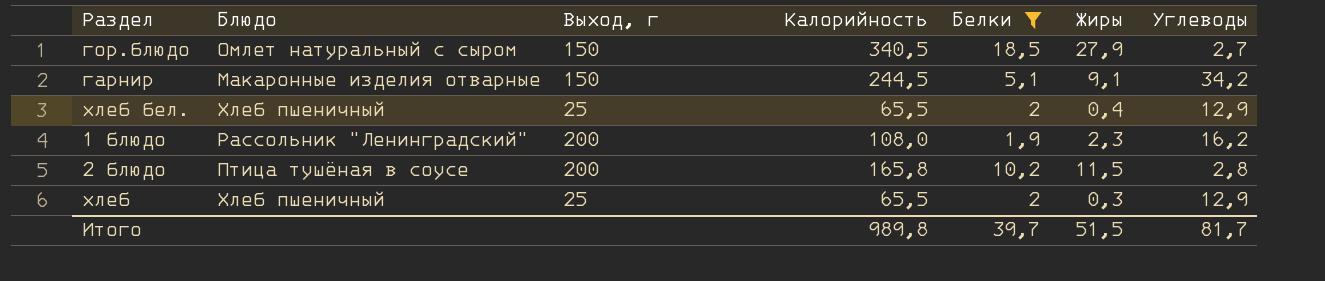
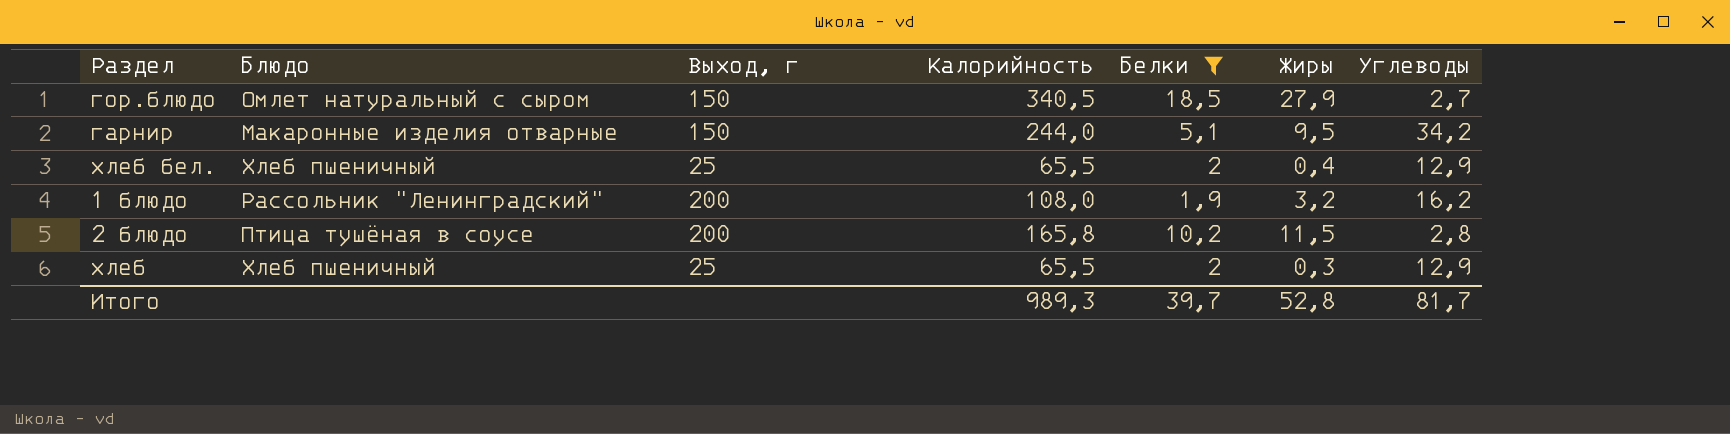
гарнир | Калорийность: 244,5 -> 244,0
гарнир | Жиры: 9,1 -> 9,5
1 блюдо | Жиры: 2,3 -> 3,2
Итого | Калорийность: 989,8 -> 989,3
Итого | Жиры: 51,5 -> 52,8

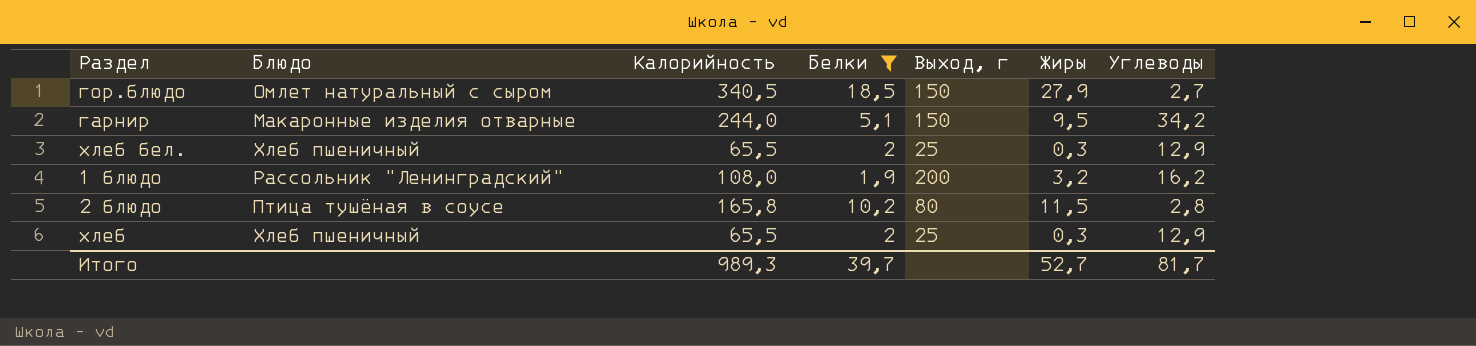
column Выход, г | position: 3 -> 5
хлеб бел. | Жиры: 0,4 -> 0,3
2 блюдо | Выход, г: 200 -> 80
Итого | Жиры: 52,8 -> 52,7

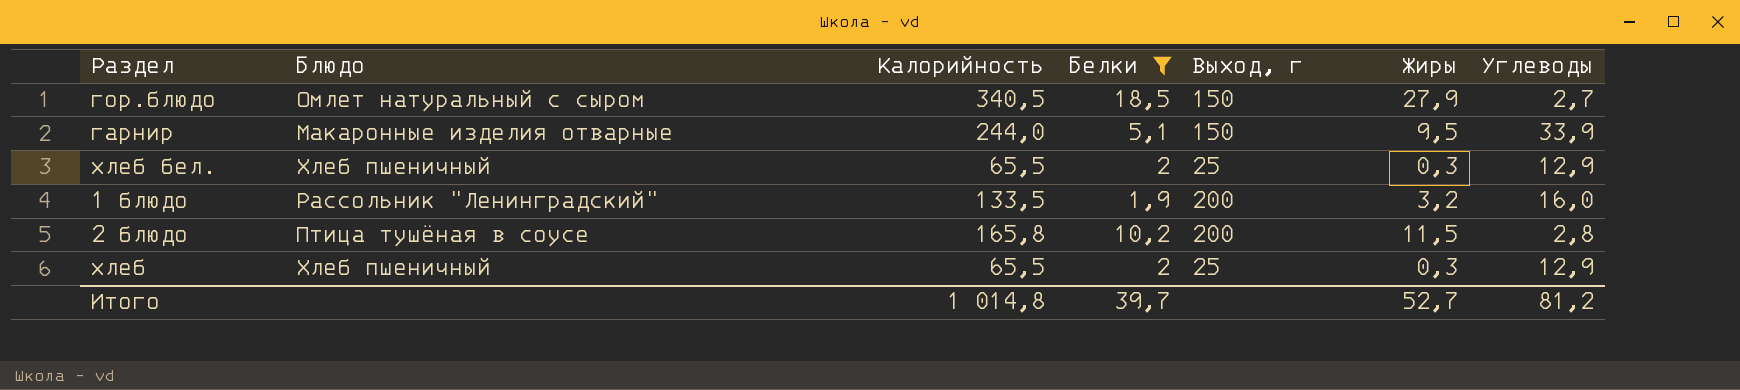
гарнир | Углеводы: 34,2 -> 33,9
1 блюдо | Калорийность: 108,0 -> 133,5
1 блюдо | Углеводы: 16,2 -> 16,0
2 блюдо | Выход, г: 80 -> 200
Итого | Калорийность: 989,3 -> 1 014,8
Итого | Углеводы: 81,7 -> 81,2

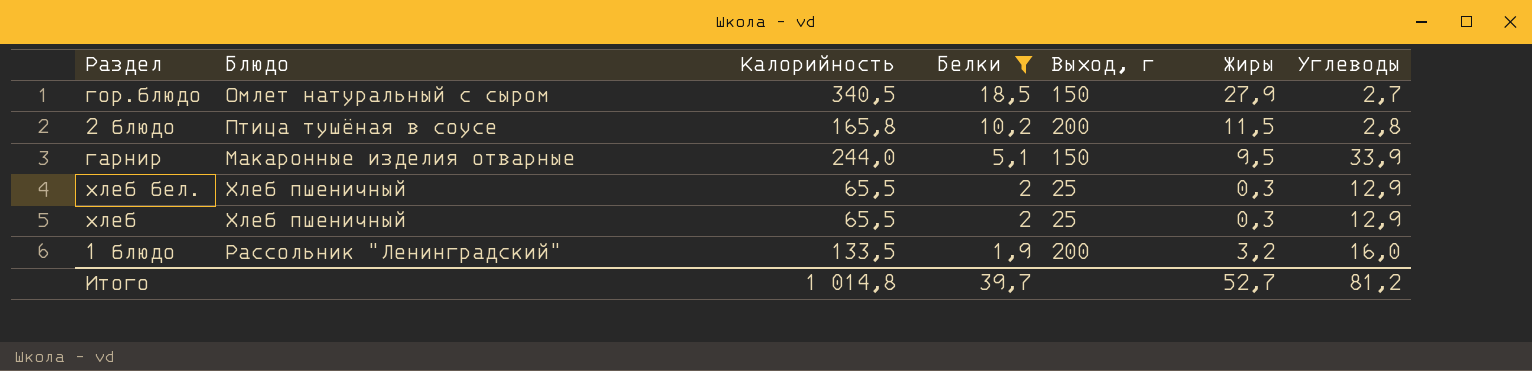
row order: none -> Белки descending

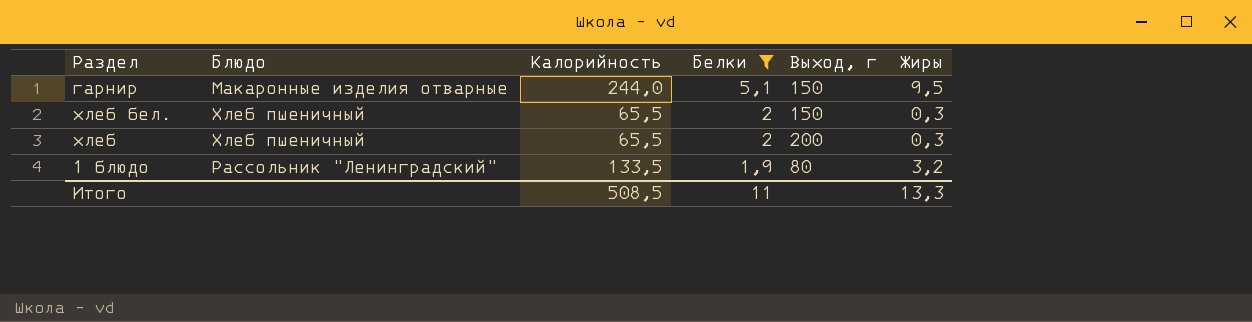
column Углеводы | position: 7 -> none
row гор.блюдо: Омлет натуральный с сыром | 340,5 | 18,5 | 150 | 27,9 | 2,7 -> none
row 2 блюдо: Птица тушёная в соусе | 165,8 | 10,2 | 200 | 11,5 | 2,8 -> none
хлеб бел. | Выход, г: 25 -> 150
хлеб | Выход, г: 25 -> 200
1 блюдо | Выход, г: 200 -> 80
Итого | Калорийность: 1 014,8 -> 508,5
Итого | Белки: 39,7 -> 11
Итого | Жиры: 52,7 -> 13,3

